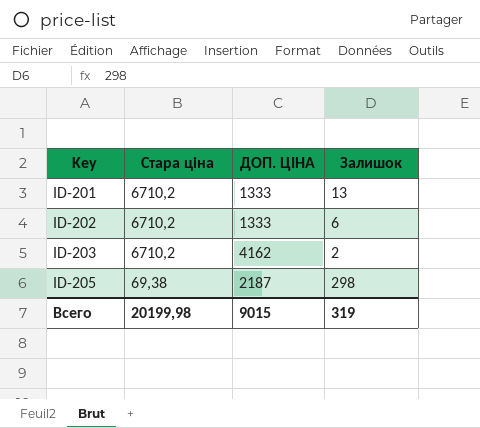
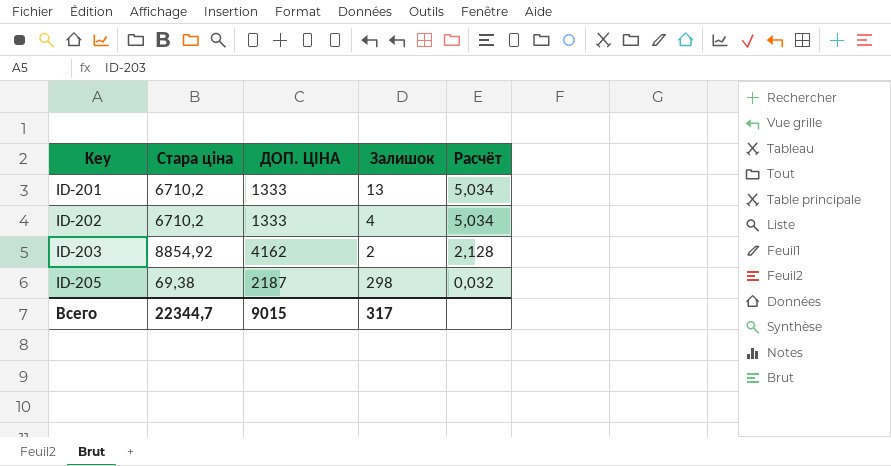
column Расчёт | formula: none -> [Стара ціна] / [ДОП. ЦІНА]
ID-202 | Залишок: 6 -> 4
ID-203 | Стара ціна: 6710,2 -> 8854,92
Всего | Стара ціна: 20199,98 -> 22344,7
Всего | Залишок: 319 -> 317

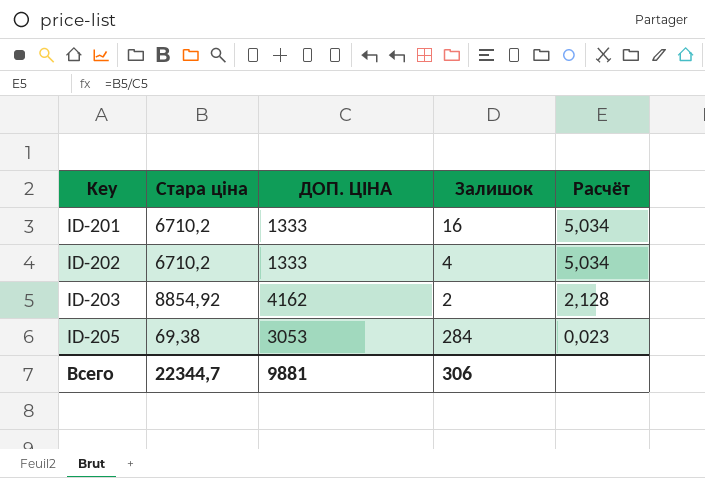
ID-201 | Залишок: 13 -> 16
ID-205 | ДОП. ЦІНА: 2187 -> 3053
ID-205 | Залишок: 298 -> 284
ID-205 | Расчёт: 0,032 -> 0,023
Всего | ДОП. ЦІНА: 9015 -> 9881
Всего | Залишок: 317 -> 306

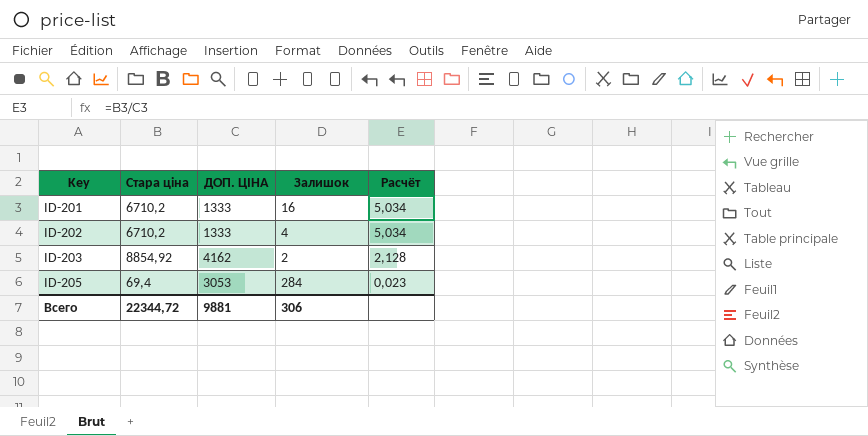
ID-205 | Стара ціна: 69,38 -> 69,4
Всего | Стара ціна: 22344,7 -> 22344,72

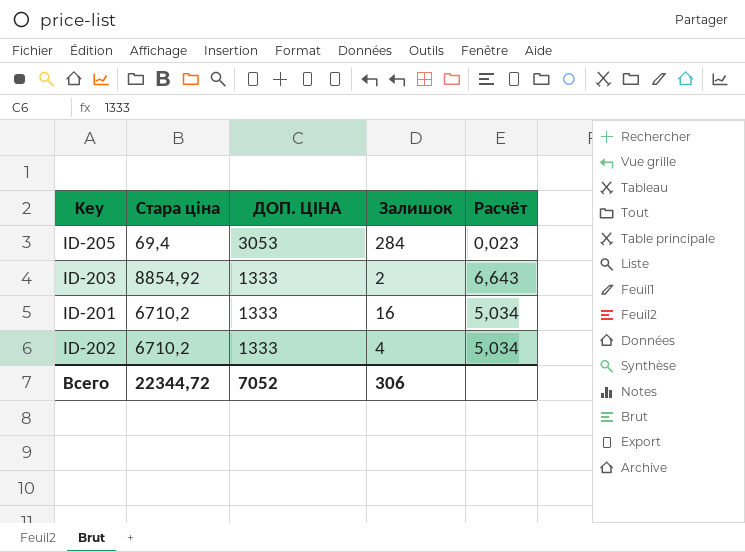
row order: Key ascending -> ДОП. ЦІНА descending
ID-203 | ДОП. ЦІНА: 4162 -> 1333
ID-203 | Расчёт: 2,128 -> 6,643
Всего | ДОП. ЦІНА: 9881 -> 7052

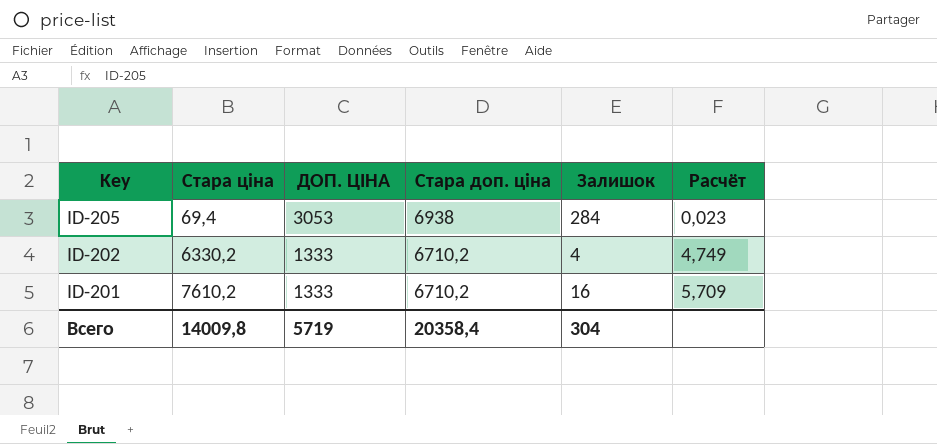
row order: ДОП. ЦІНА descending -> Key descending
column Стара доп. ціна | position: none -> 4
row ID-203: 8854,92 | 1333 | 2 | 6,643 -> none
ID-202 | Стара ціна: 6710,2 -> 6330,2
ID-202 | Расчёт: 5,034 -> 4,749
ID-201 | Стара ціна: 6710,2 -> 7610,2
ID-201 | Расчёт: 5,034 -> 5,709
Всего | Стара ціна: 22344,72 -> 14009,8
Всего | ДОП. ЦІНА: 7052 -> 5719
Всего | Залишок: 306 -> 304

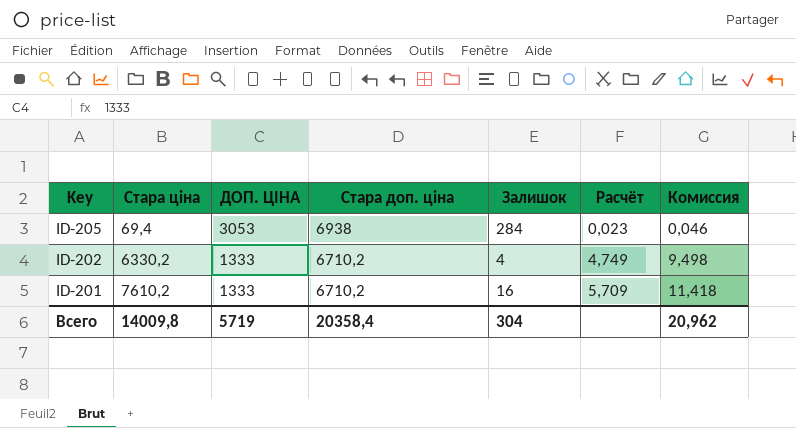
column Комиссия | formula: none -> [Расчёт] * 2

